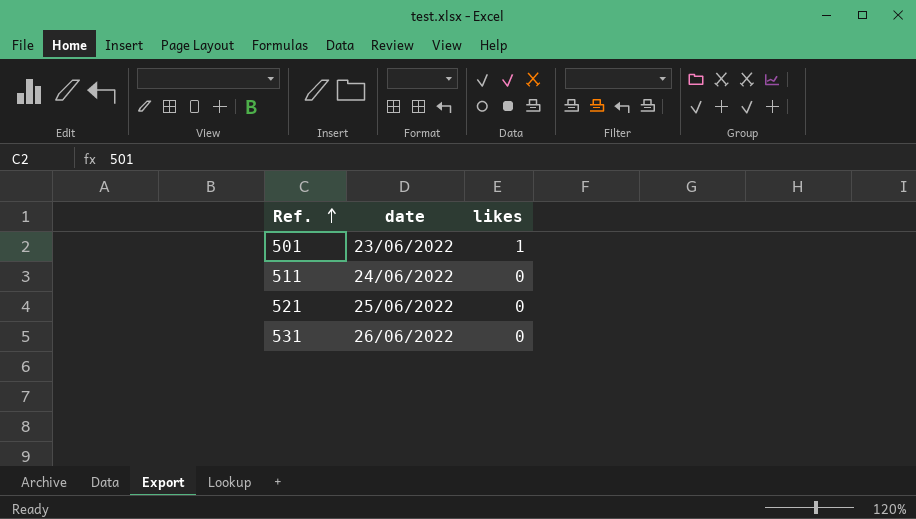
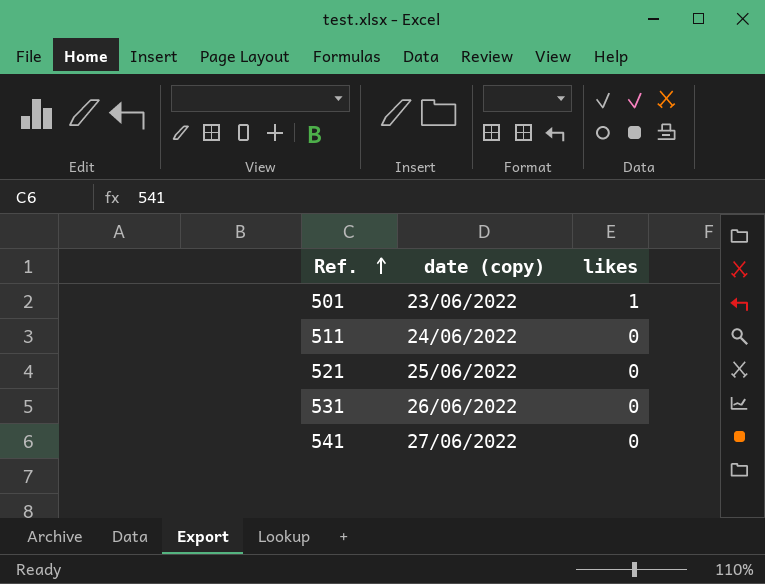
column name: date -> date (copy)
row 541: none -> 27/06/2022 | 0

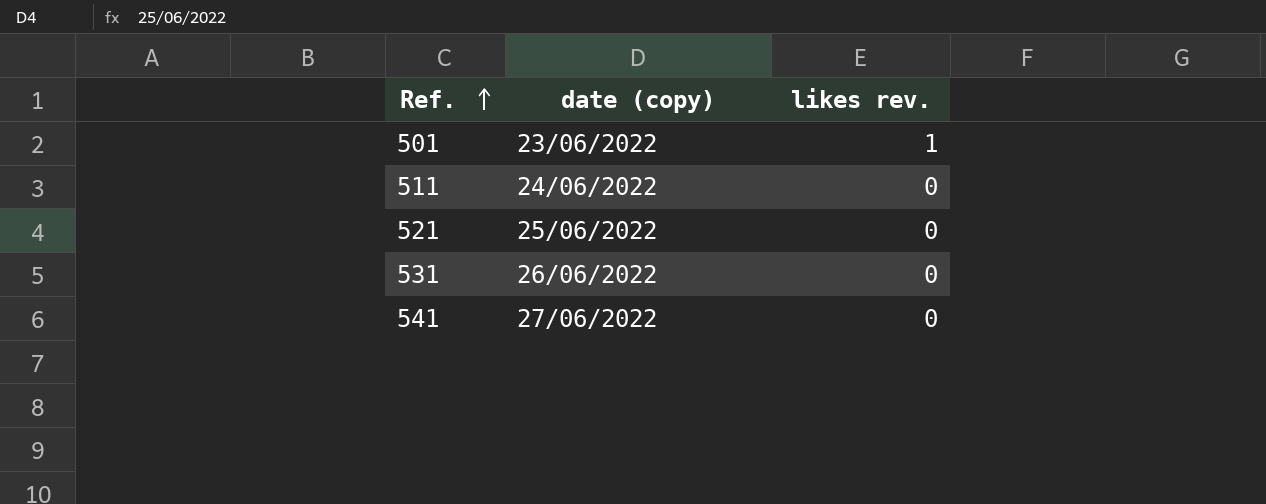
column name: likes -> likes rev.

